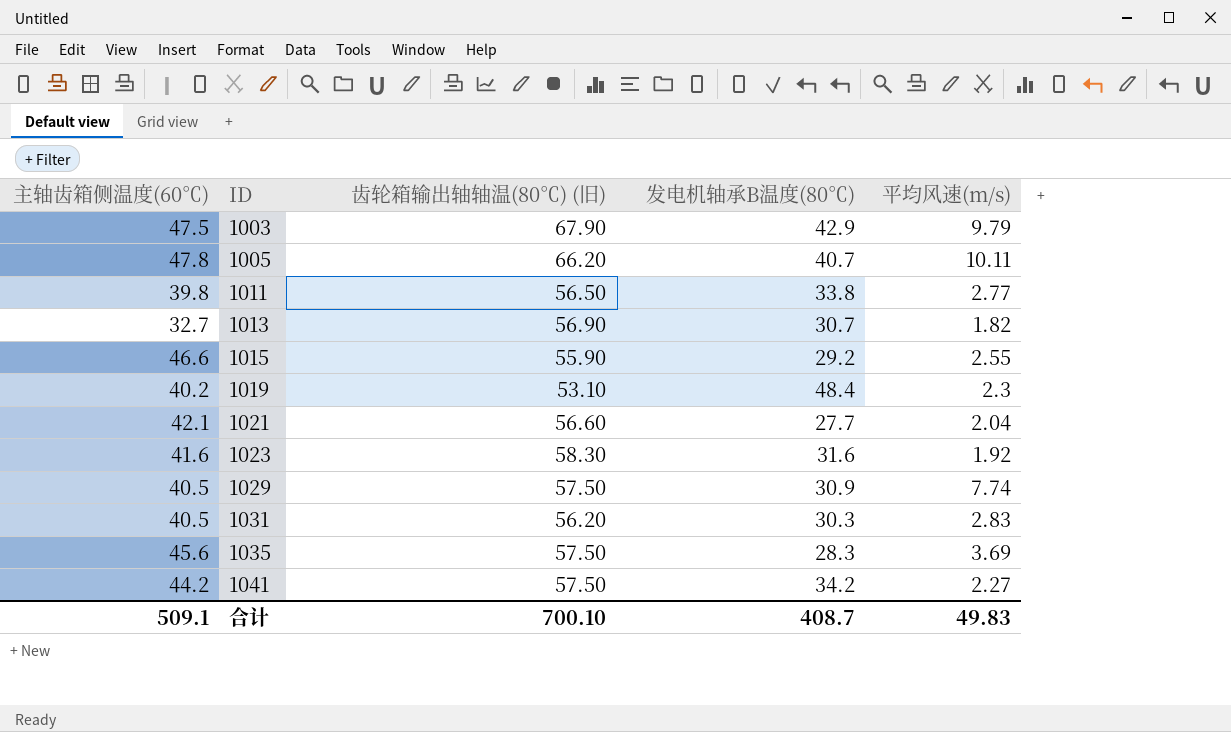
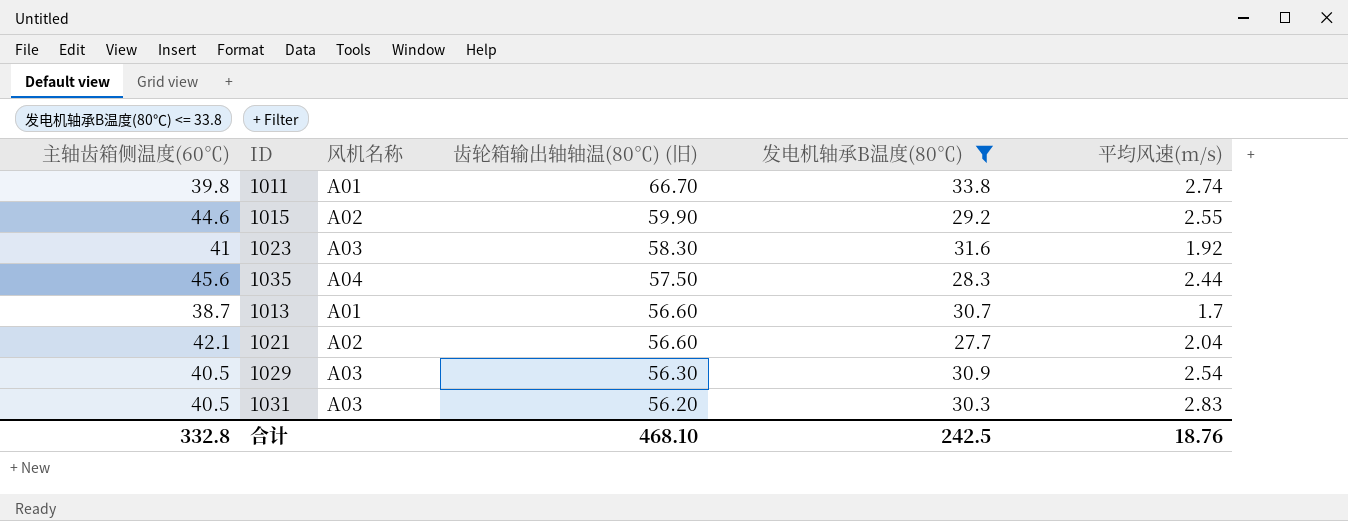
filter: none -> 发电机轴承B温度(80℃) <= 33.8
row order: ID ascending -> 齿轮箱输出轴轴温(80℃) (旧) descending
column 风机名称 | position: none -> 3
1011 | 齿轮箱输出轴轴温(80℃) (旧): 56.50 -> 66.70
1011 | 平均风速(m/s): 2.77 -> 2.74
1015 | 主轴齿箱侧温度(60℃): 46.6 -> 44.6
1015 | 齿轮箱输出轴轴温(80℃) (旧): 55.90 -> 59.90
1023 | 主轴齿箱侧温度(60℃): 41.6 -> 41
1035 | 平均风速(m/s): 3.69 -> 2.44
1013 | 主轴齿箱侧温度(60℃): 32.7 -> 38.7
1013 | 齿轮箱输出轴轴温(80℃) (旧): 56.90 -> 56.60
1013 | 平均风速(m/s): 1.82 -> 1.7
1029 | 齿轮箱输出轴轴温(80℃) (旧): 57.50 -> 56.30
1029 | 平均风速(m/s): 7.74 -> 2.54
合计 | 主轴齿箱侧温度(60℃): 509.1 -> 332.8
合计 | 齿轮箱输出轴轴温(80℃) (旧): 700.10 -> 468.10
合计 | 发电机轴承B温度(80℃): 408.7 -> 242.5
合计 | 平均风速(m/s): 49.83 -> 18.76

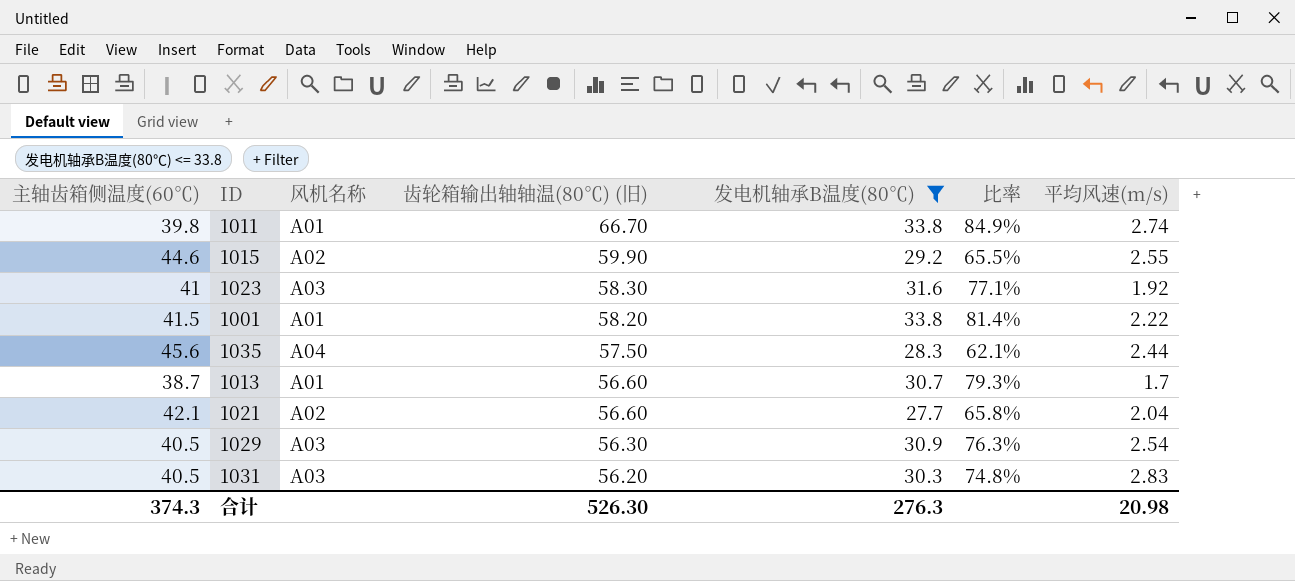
column 比率 | formula: none -> [发电机轴承B温度(80℃)] / [主轴齿箱侧温度(60℃)]
row 1001: none -> 41.5 | A01 | 58.20 | 33.8 | 81.4% | 2.22
合计 | 主轴齿箱侧温度(60℃): 332.8 -> 374.3
合计 | 齿轮箱输出轴轴温(80℃) (旧): 468.10 -> 526.30
合计 | 发电机轴承B温度(80℃): 242.5 -> 276.3
合计 | 平均风速(m/s): 18.76 -> 20.98

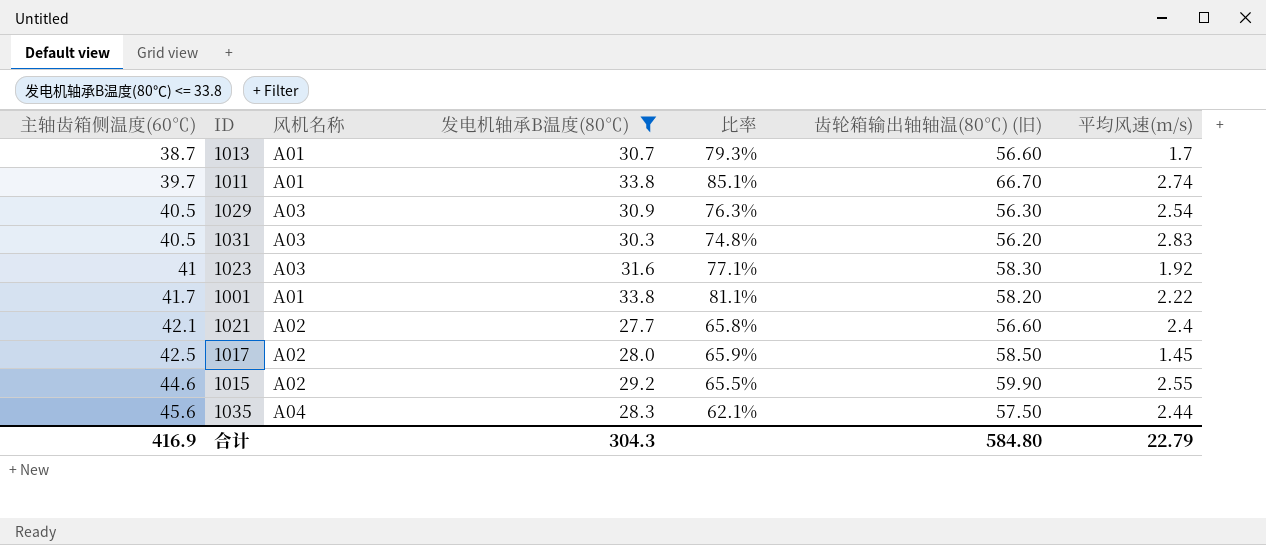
row order: 齿轮箱输出轴轴温(80℃) (旧) descending -> 主轴齿箱侧温度(60℃) ascending
column 齿轮箱输出轴轴温(80℃) (旧) | position: 4 -> 6
1011 | 主轴齿箱侧温度(60℃): 39.8 -> 39.7
1011 | 比率: 84.9% -> 85.1%
1001 | 主轴齿箱侧温度(60℃): 41.5 -> 41.7
1001 | 比率: 81.4% -> 81.1%
1021 | 平均风速(m/s): 2.04 -> 2.4
row 1017: none -> 42.5 | A02 | 28.0 | 65.9% | 58.50 | 1.45
合计 | 主轴齿箱侧温度(60℃): 374.3 -> 416.9
合计 | 发电机轴承B温度(80℃): 276.3 -> 304.3
合计 | 齿轮箱输出轴轴温(80℃) (旧): 526.30 -> 584.80
合计 | 平均风速(m/s): 20.98 -> 22.79

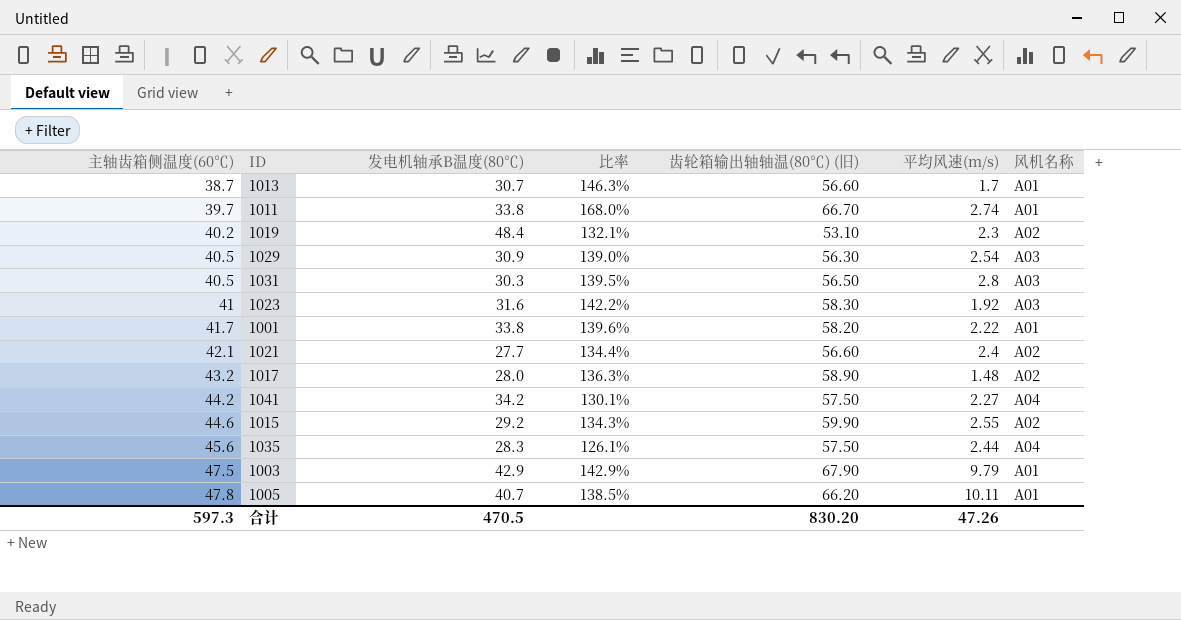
filter: 发电机轴承B温度(80℃) <= 33.8 -> none
column 比率 | formula: [发电机轴承B温度(80℃)] / [主轴齿箱侧温度(60℃)] -> [齿轮箱输出轴轴温(80℃) (旧)] / [主轴齿箱侧温度(60℃)]
column 风机名称 | position: 3 -> 7
1031 | 齿轮箱输出轴轴温(80℃) (旧): 56.20 -> 56.50
1031 | 平均风速(m/s): 2.83 -> 2.8
1017 | 主轴齿箱侧温度(60℃): 42.5 -> 43.2
1017 | 齿轮箱输出轴轴温(80℃) (旧): 58.50 -> 58.90
1017 | 平均风速(m/s): 1.45 -> 1.48
合计 | 主轴齿箱侧温度(60℃): 416.9 -> 597.3
合计 | 发电机轴承B温度(80℃): 304.3 -> 470.5
合计 | 齿轮箱输出轴轴温(80℃) (旧): 584.80 -> 830.20
合计 | 平均风速(m/s): 22.79 -> 47.26

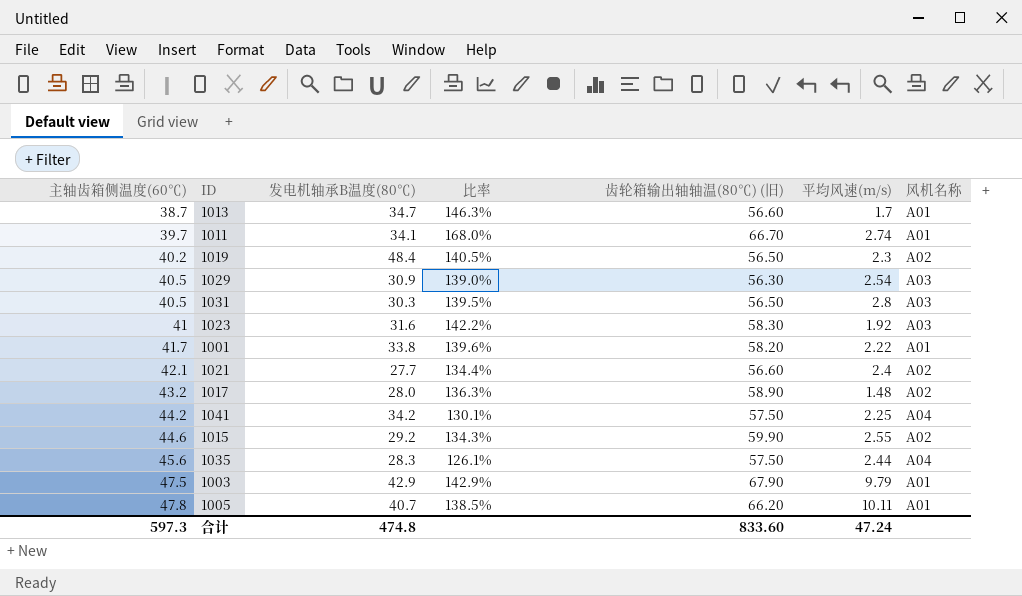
1013 | 发电机轴承B温度(80℃): 30.7 -> 34.7
1011 | 发电机轴承B温度(80℃): 33.8 -> 34.1
1019 | 比率: 132.1% -> 140.5%
1019 | 齿轮箱输出轴轴温(80℃) (旧): 53.10 -> 56.50
1041 | 平均风速(m/s): 2.27 -> 2.25
合计 | 发电机轴承B温度(80℃): 470.5 -> 474.8
合计 | 齿轮箱输出轴轴温(80℃) (旧): 830.20 -> 833.60
合计 | 平均风速(m/s): 47.26 -> 47.24

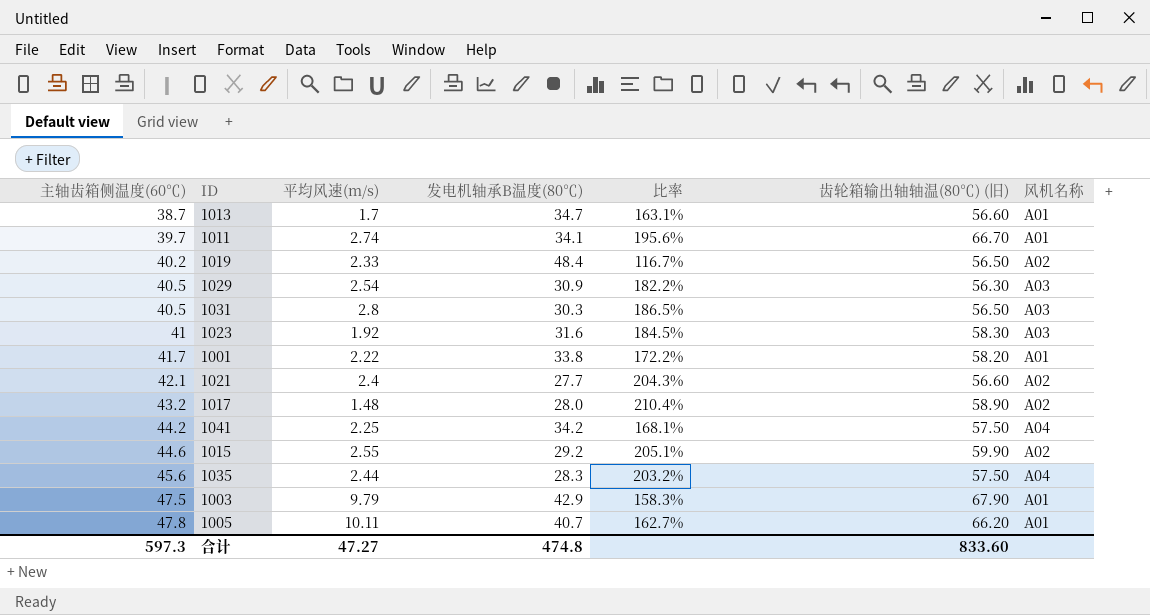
column 平均风速(m/s) | position: 6 -> 3
column 比率 | formula: [齿轮箱输出轴轴温(80℃) (旧)] / [主轴齿箱侧温度(60℃)] -> [齿轮箱输出轴轴温(80℃) (旧)] / [发电机轴承B温度(80℃)]
1019 | 平均风速(m/s): 2.3 -> 2.33
合计 | 平均风速(m/s): 47.24 -> 47.27

